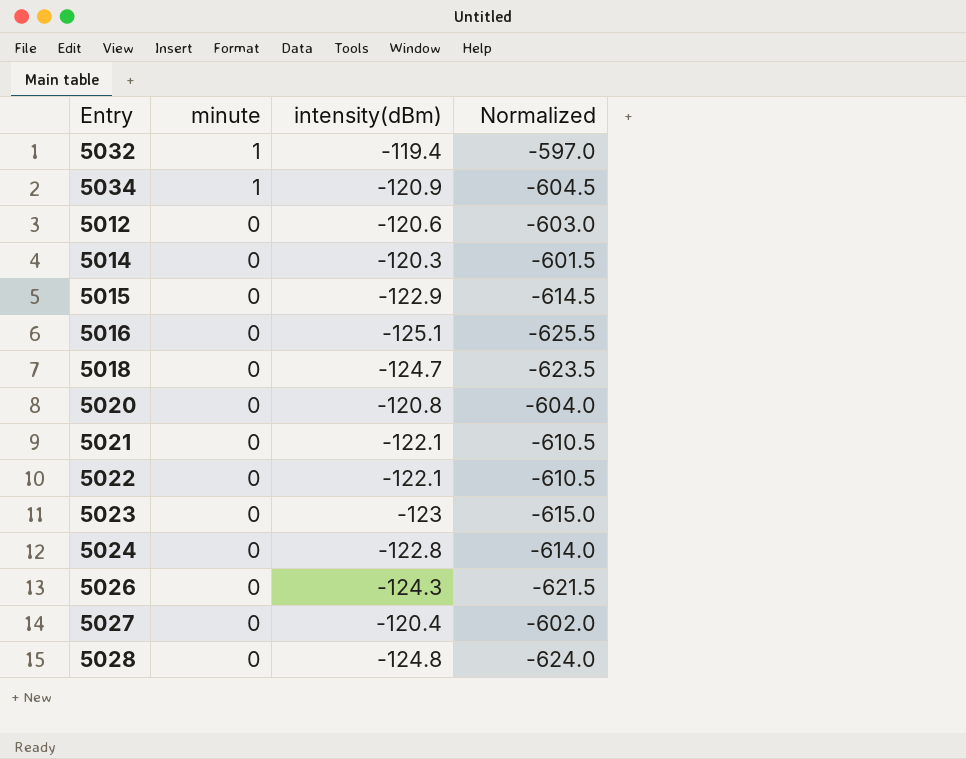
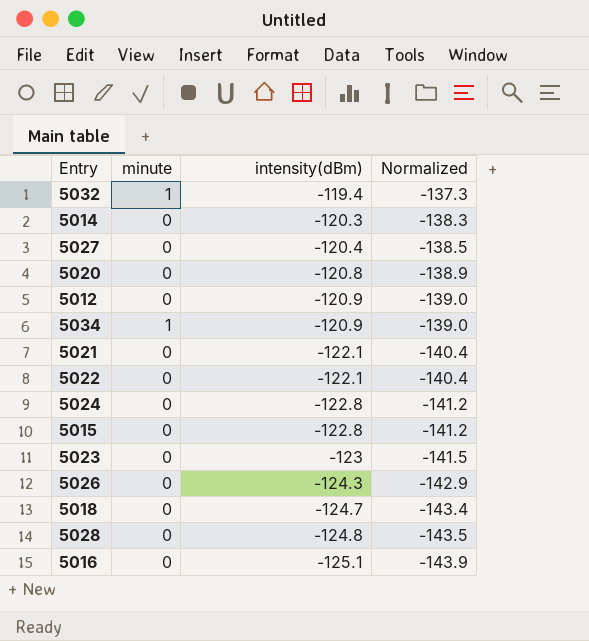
row order: minute descending -> intensity(dBm) descending
column Normalized | formula: [intensity(dBm)] * 5 -> [intensity(dBm)] * 1.15
5012 | intensity(dBm): -120.6 -> -120.9
5015 | intensity(dBm): -122.9 -> -122.8

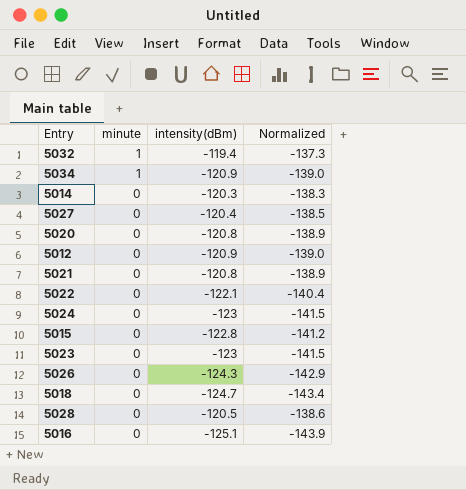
row order: intensity(dBm) descending -> minute descending
5021 | intensity(dBm): -122.1 -> -120.8
5021 | Normalized: -140.4 -> -138.9
5024 | intensity(dBm): -122.8 -> -123
5024 | Normalized: -141.2 -> -141.5
5028 | intensity(dBm): -124.8 -> -120.5
5028 | Normalized: -143.5 -> -138.6

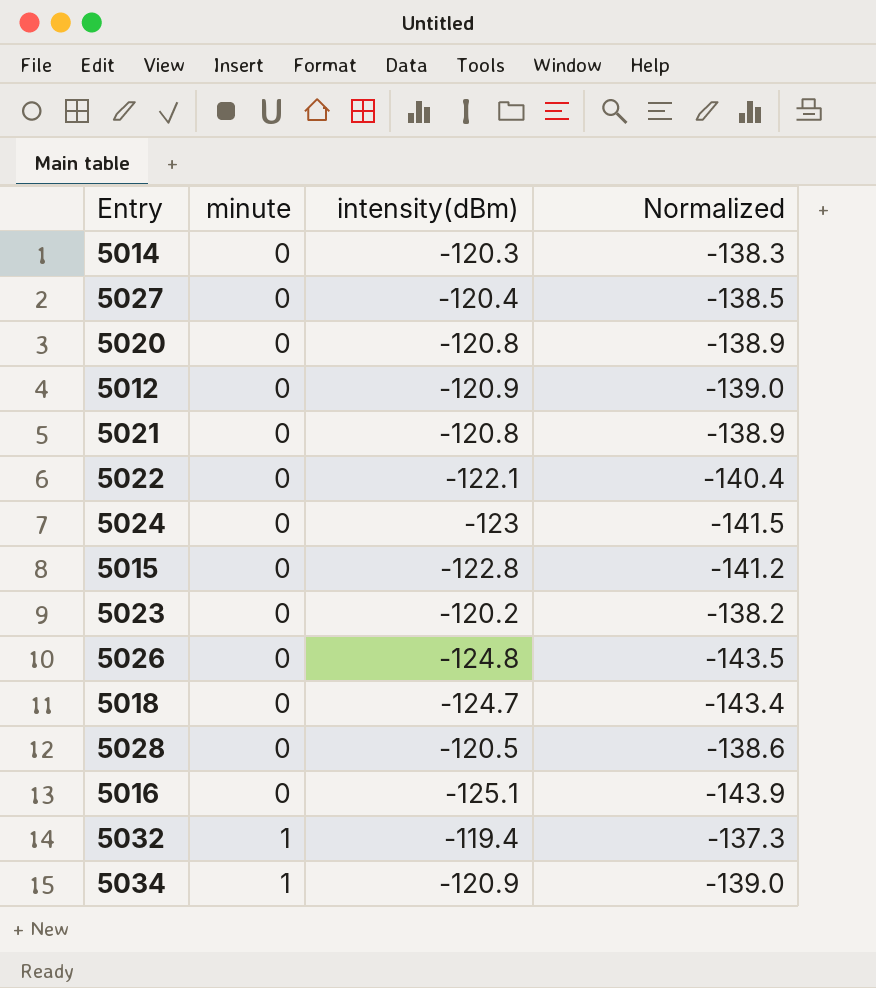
row order: minute descending -> minute ascending
5023 | intensity(dBm): -123 -> -120.2
5023 | Normalized: -141.5 -> -138.2
5026 | intensity(dBm): -124.3 -> -124.8
5026 | Normalized: -142.9 -> -143.5

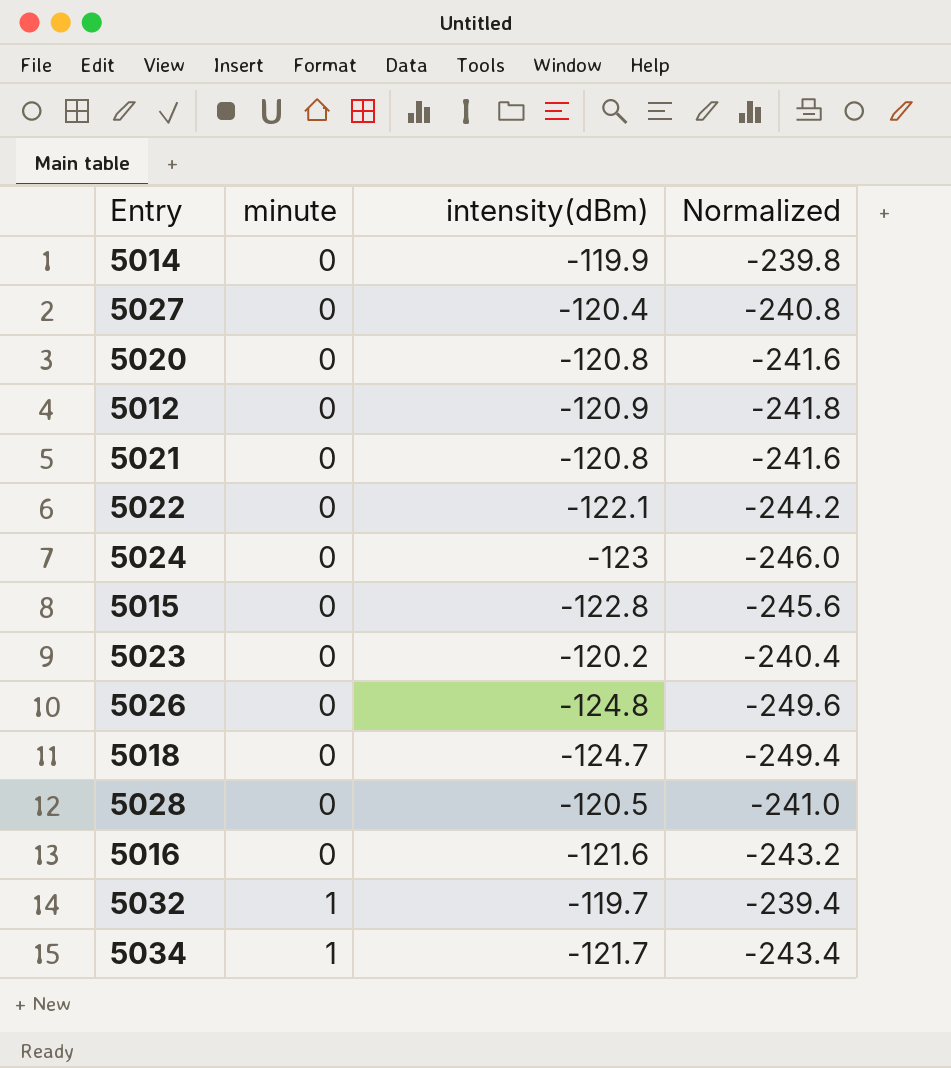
column Normalized | formula: [intensity(dBm)] * 1.15 -> [intensity(dBm)] * 2
5014 | intensity(dBm): -120.3 -> -119.9
5016 | intensity(dBm): -125.1 -> -121.6
5032 | intensity(dBm): -119.4 -> -119.7
5034 | intensity(dBm): -120.9 -> -121.7

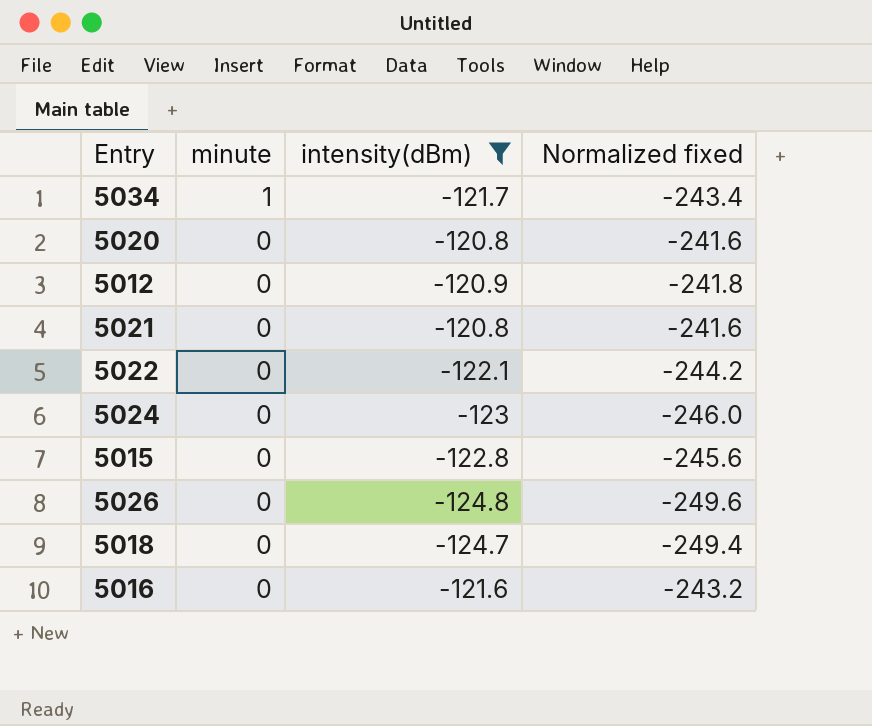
filter: none -> intensity(dBm) <= -120.8
row order: minute ascending -> minute descending
column name: Normalized -> Normalized fixed

